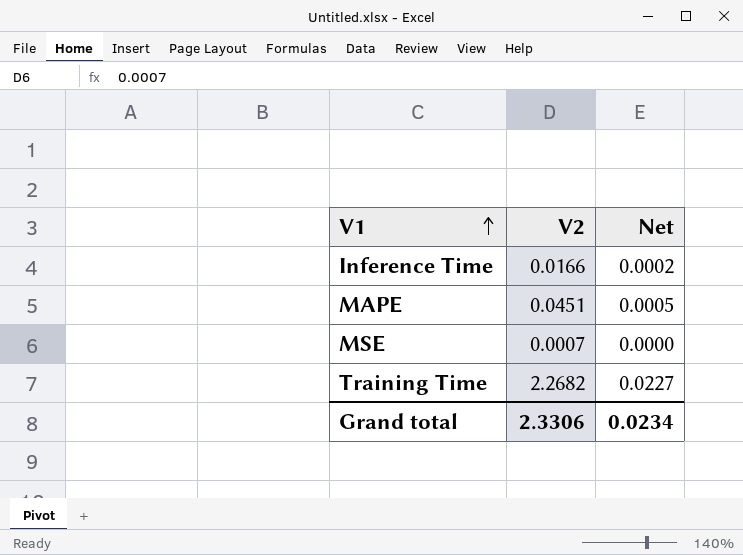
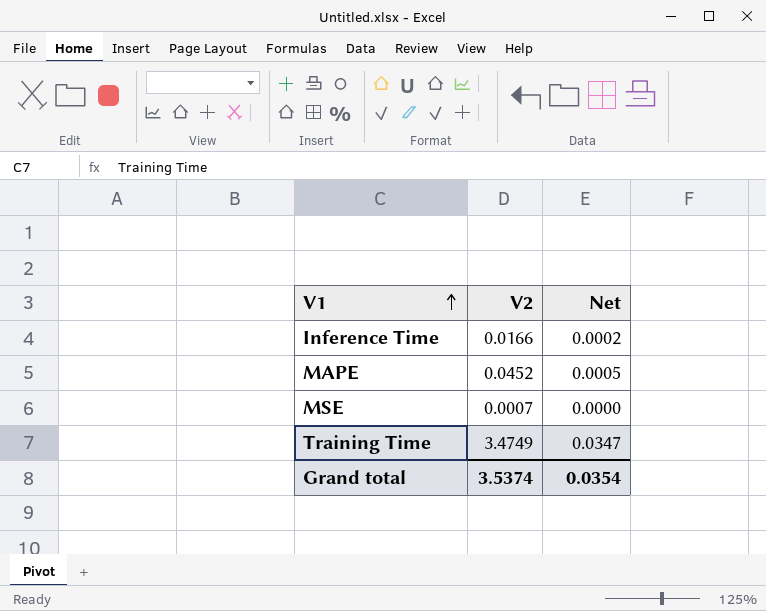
MAPE | V2: 0.0451 -> 0.0452
Training Time | V2: 2.2682 -> 3.4749
Training Time | Net: 0.0227 -> 0.0347
Grand total | V2: 2.3306 -> 3.5374
Grand total | Net: 0.0234 -> 0.0354

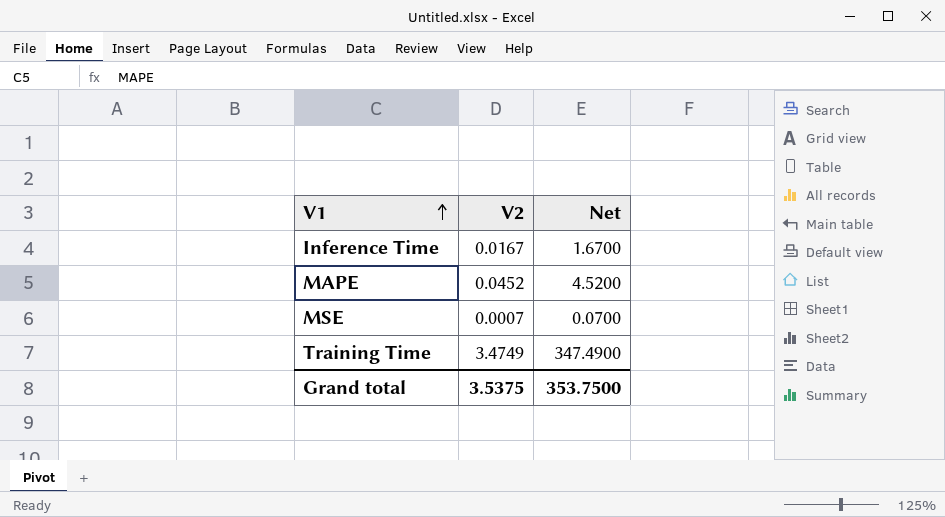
column Net | formula: [V2] * 0.01 -> [V2] * 100
Inference Time | V2: 0.0166 -> 0.0167
Grand total | V2: 3.5374 -> 3.5375
Grand total | Net: 0.0354 -> 353.7500

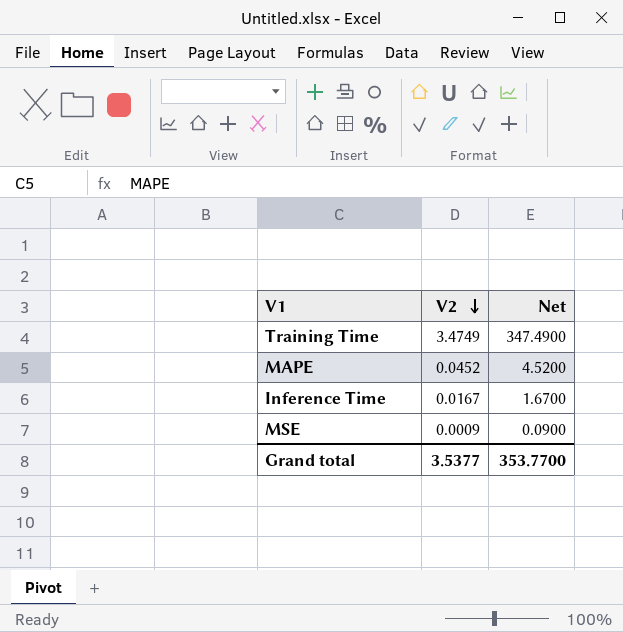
row order: V1 ascending -> V2 descending
MSE | V2: 0.0007 -> 0.0009
MSE | Net: 0.0700 -> 0.0900
Grand total | V2: 3.5375 -> 3.5377
Grand total | Net: 353.7500 -> 353.7700

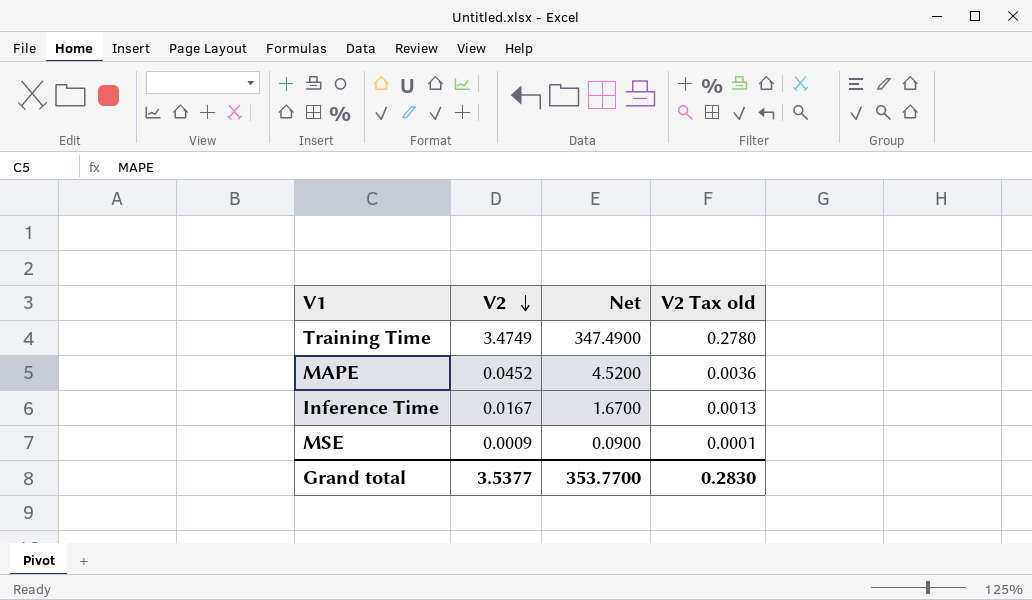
column V2 Tax old | formula: none -> [V2] * 0.08

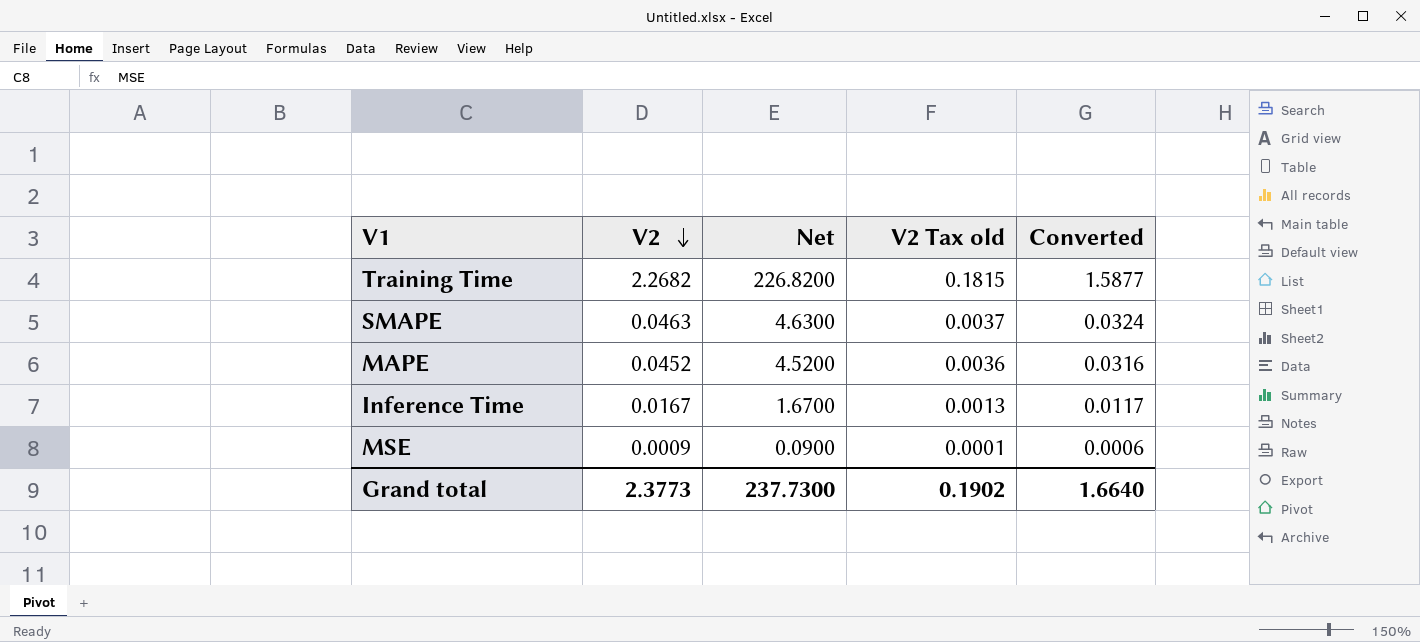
column Converted | formula: none -> [V2] * 0.7
Training Time | V2: 3.4749 -> 2.2682
Training Time | Net: 347.4900 -> 226.8200
Training Time | V2 Tax old: 0.2780 -> 0.1815
row SMAPE: none -> 0.0463 | 4.6300 | 0.0037 | 0.0324
Grand total | V2: 3.5377 -> 2.3773
Grand total | Net: 353.7700 -> 237.7300
Grand total | V2 Tax old: 0.2830 -> 0.1902

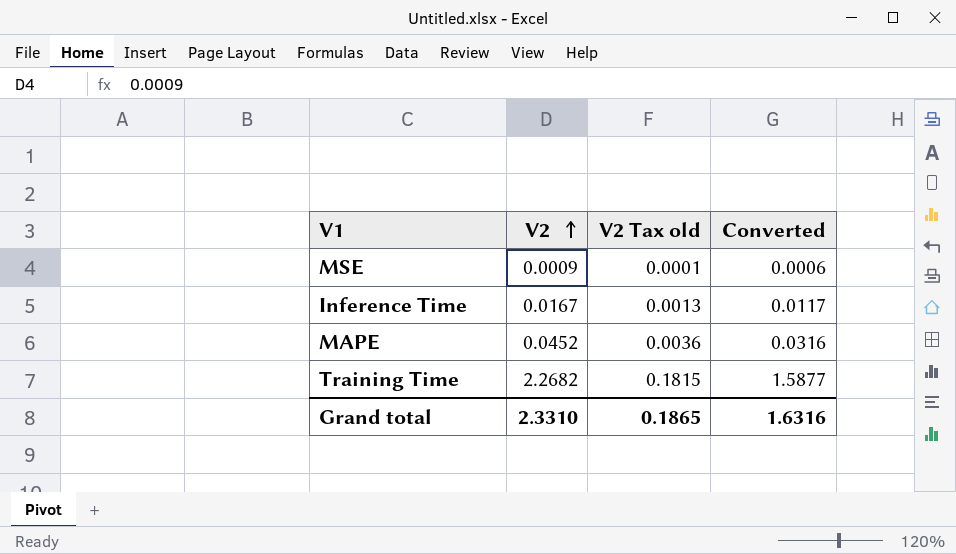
row order: V2 descending -> V2 ascending
column Net | formula: [V2] * 100 -> none
row SMAPE: 0.0463 | 4.6300 | 0.0037 | 0.0324 -> none
Grand total | V2: 2.3773 -> 2.3310
Grand total | V2 Tax old: 0.1902 -> 0.1865
Grand total | Converted: 1.6640 -> 1.6316

